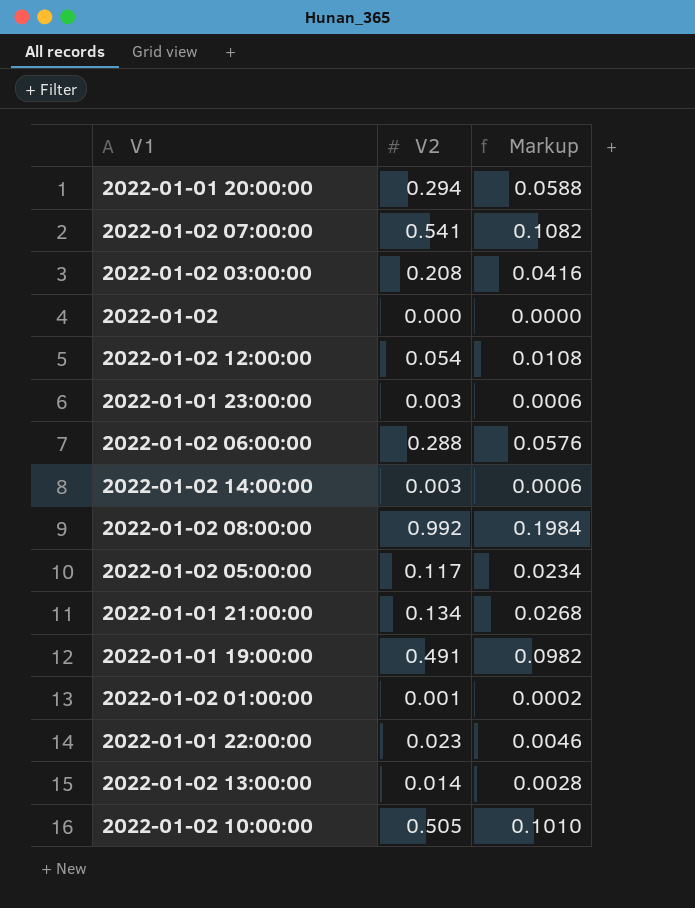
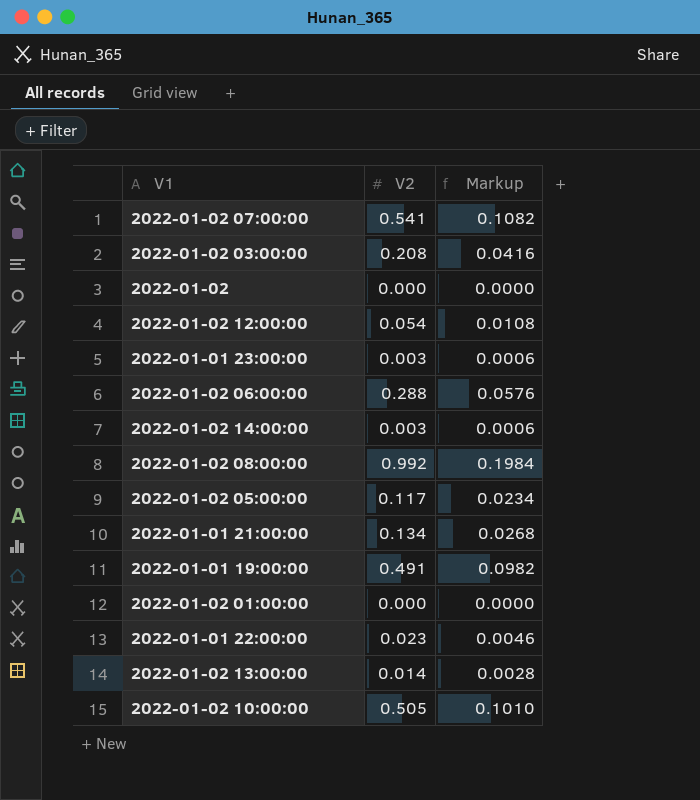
row 2022-01-01 20:00:00: 0.294 | 0.0588 -> none
2022-01-02 01:00:00 | V2: 0.001 -> 0.000
2022-01-02 01:00:00 | Markup: 0.0002 -> 0.0000

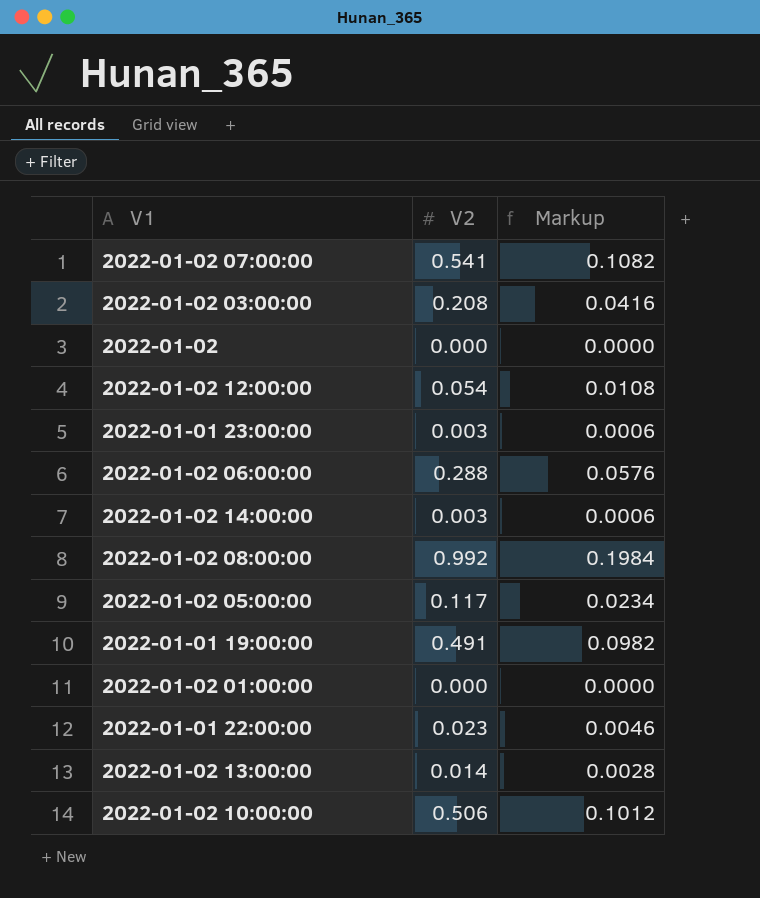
row 2022-01-01 21:00:00: 0.134 | 0.0268 -> none
2022-01-02 10:00:00 | V2: 0.505 -> 0.506
2022-01-02 10:00:00 | Markup: 0.1010 -> 0.1012

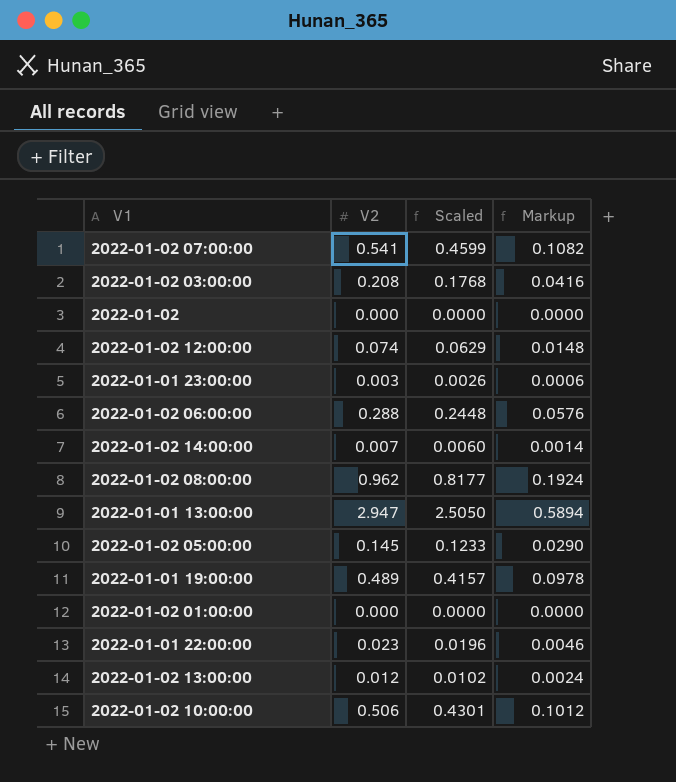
column Scaled | formula: none -> [V2] * 0.85
2022-01-02 12:00:00 | V2: 0.054 -> 0.074
2022-01-02 12:00:00 | Markup: 0.0108 -> 0.0148
2022-01-02 14:00:00 | V2: 0.003 -> 0.007
2022-01-02 14:00:00 | Markup: 0.0006 -> 0.0014
2022-01-02 08:00:00 | V2: 0.992 -> 0.962
2022-01-02 08:00:00 | Markup: 0.1984 -> 0.1924
row 2022-01-01 13:00:00: none -> 2.947 | 2.5050 | 0.5894
2022-01-02 05:00:00 | V2: 0.117 -> 0.145
2022-01-02 05:00:00 | Markup: 0.0234 -> 0.0290
2022-01-01 19:00:00 | V2: 0.491 -> 0.489
2022-01-01 19:00:00 | Markup: 0.0982 -> 0.0978
2022-01-02 13:00:00 | V2: 0.014 -> 0.012
2022-01-02 13:00:00 | Markup: 0.0028 -> 0.0024

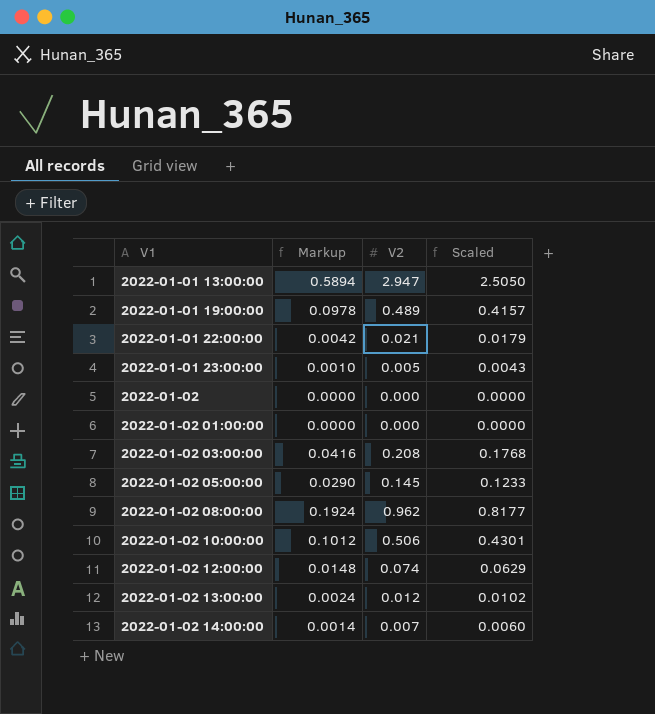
row order: none -> V1 ascending
column Markup | position: 4 -> 2
row 2022-01-02 07:00:00: 0.541 | 0.4599 | 0.1082 -> none
row 2022-01-02 06:00:00: 0.288 | 0.2448 | 0.0576 -> none
2022-01-01 22:00:00 | Markup: 0.0046 -> 0.0042
2022-01-01 22:00:00 | V2: 0.023 -> 0.021
2022-01-01 22:00:00 | Scaled: 0.0196 -> 0.0179
2022-01-01 23:00:00 | Markup: 0.0006 -> 0.0010
2022-01-01 23:00:00 | V2: 0.003 -> 0.005
2022-01-01 23:00:00 | Scaled: 0.0026 -> 0.0043

